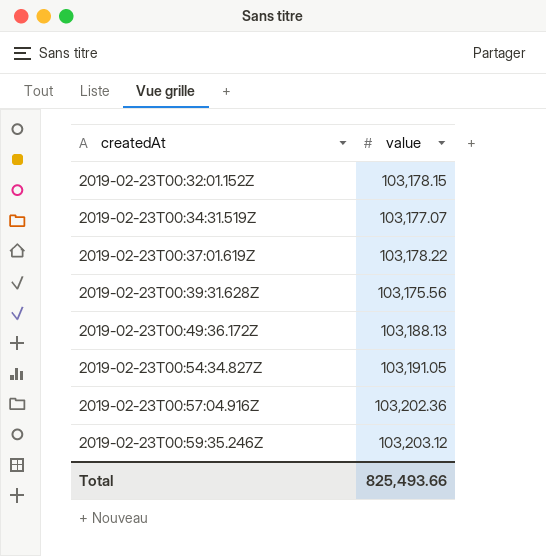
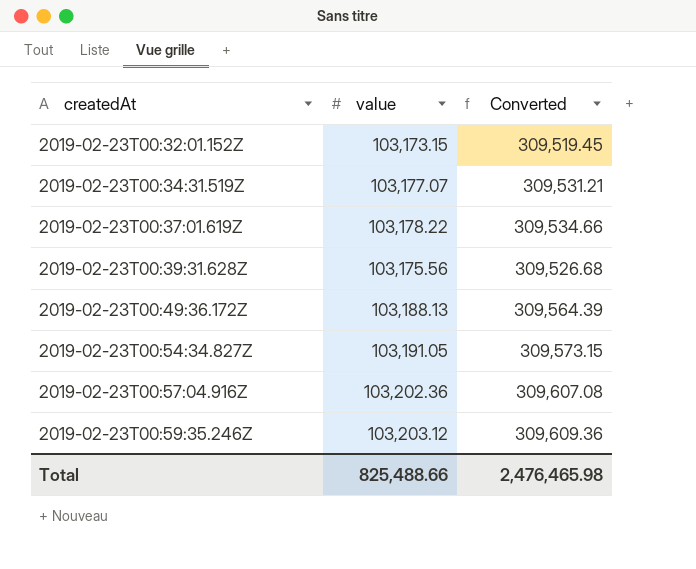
column Converted | formula: none -> [value] * 3
2019-02-23T00:32:01.152Z | value: 103,178.15 -> 103,173.15
Total | value: 825,493.66 -> 825,488.66

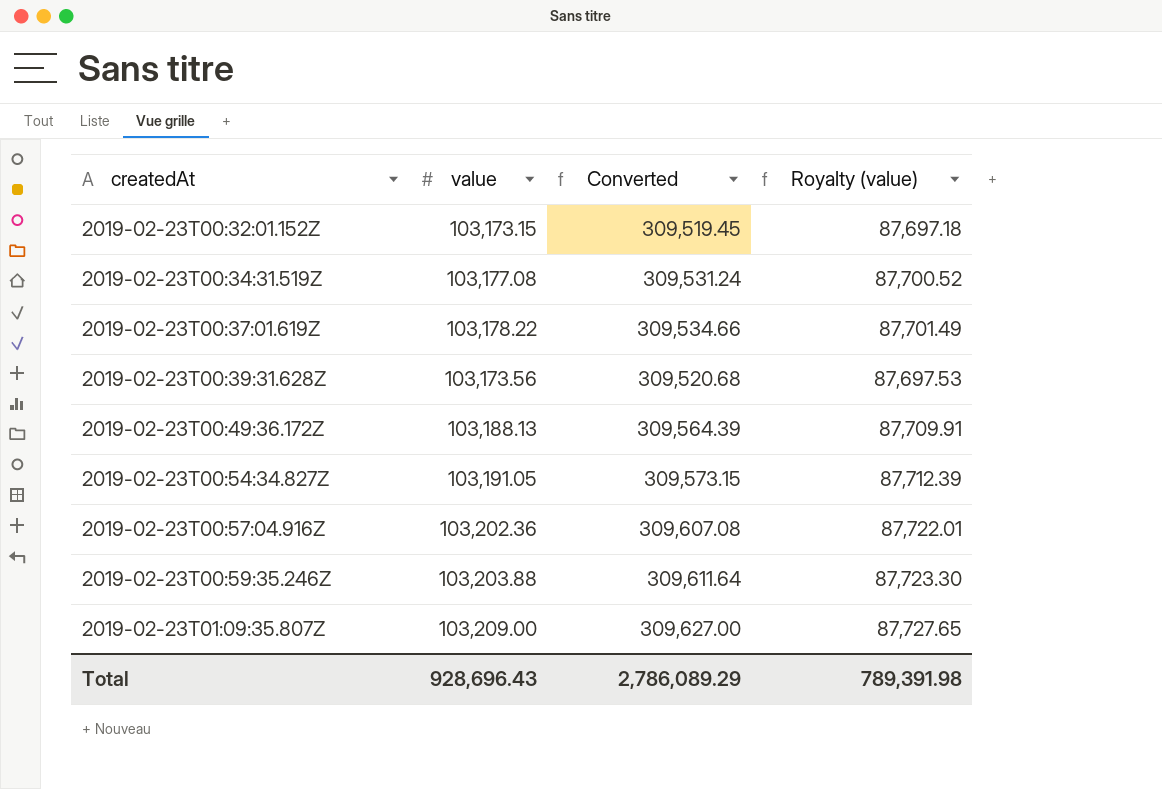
column Royalty (value) | formula: none -> [value] * 0.85
2019-02-23T00:34:31.519Z | value: 103,177.07 -> 103,177.08
2019-02-23T00:34:31.519Z | Converted: 309,531.21 -> 309,531.24
2019-02-23T00:39:31.628Z | value: 103,175.56 -> 103,173.56
2019-02-23T00:39:31.628Z | Converted: 309,526.68 -> 309,520.68
2019-02-23T00:59:35.246Z | value: 103,203.12 -> 103,203.88
2019-02-23T00:59:35.246Z | Converted: 309,609.36 -> 309,611.64
row 2019-02-23T01:09:35.807Z: none -> 103,209.00 | 309,627.00 | 87,727.65
Total | value: 825,488.66 -> 928,696.43
Total | Converted: 2,476,465.98 -> 2,786,089.29

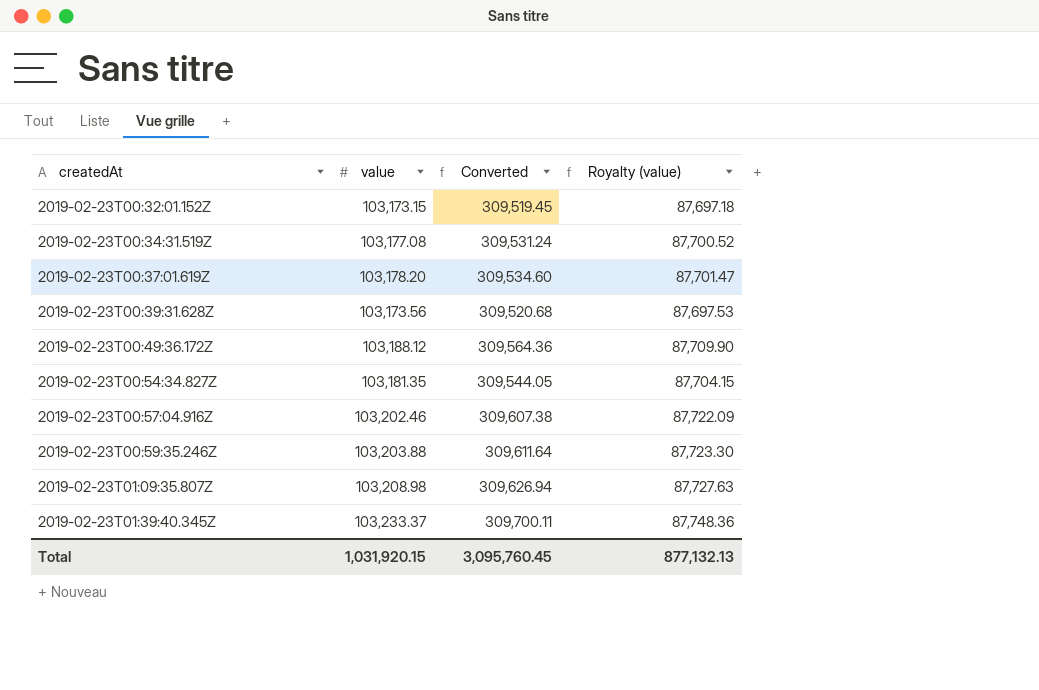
2019-02-23T00:37:01.619Z | value: 103,178.22 -> 103,178.20
2019-02-23T00:37:01.619Z | Converted: 309,534.66 -> 309,534.60
2019-02-23T00:37:01.619Z | Royalty (value): 87,701.49 -> 87,701.47
2019-02-23T00:49:36.172Z | value: 103,188.13 -> 103,188.12
2019-02-23T00:49:36.172Z | Converted: 309,564.39 -> 309,564.36
2019-02-23T00:49:36.172Z | Royalty (value): 87,709.91 -> 87,709.90
2019-02-23T00:54:34.827Z | value: 103,191.05 -> 103,181.35
2019-02-23T00:54:34.827Z | Converted: 309,573.15 -> 309,544.05
2019-02-23T00:54:34.827Z | Royalty (value): 87,712.39 -> 87,704.15
2019-02-23T00:57:04.916Z | value: 103,202.36 -> 103,202.46
2019-02-23T00:57:04.916Z | Converted: 309,607.08 -> 309,607.38
2019-02-23T00:57:04.916Z | Royalty (value): 87,722.01 -> 87,722.09
2019-02-23T01:09:35.807Z | value: 103,209.00 -> 103,208.98
2019-02-23T01:09:35.807Z | Converted: 309,627.00 -> 309,626.94
2019-02-23T01:09:35.807Z | Royalty (value): 87,727.65 -> 87,727.63
row 2019-02-23T01:39:40.345Z: none -> 103,233.37 | 309,700.11 | 87,748.36
Total | value: 928,696.43 -> 1,031,920.15
Total | Converted: 2,786,089.29 -> 3,095,760.45
Total | Royalty (value): 789,391.98 -> 877,132.13

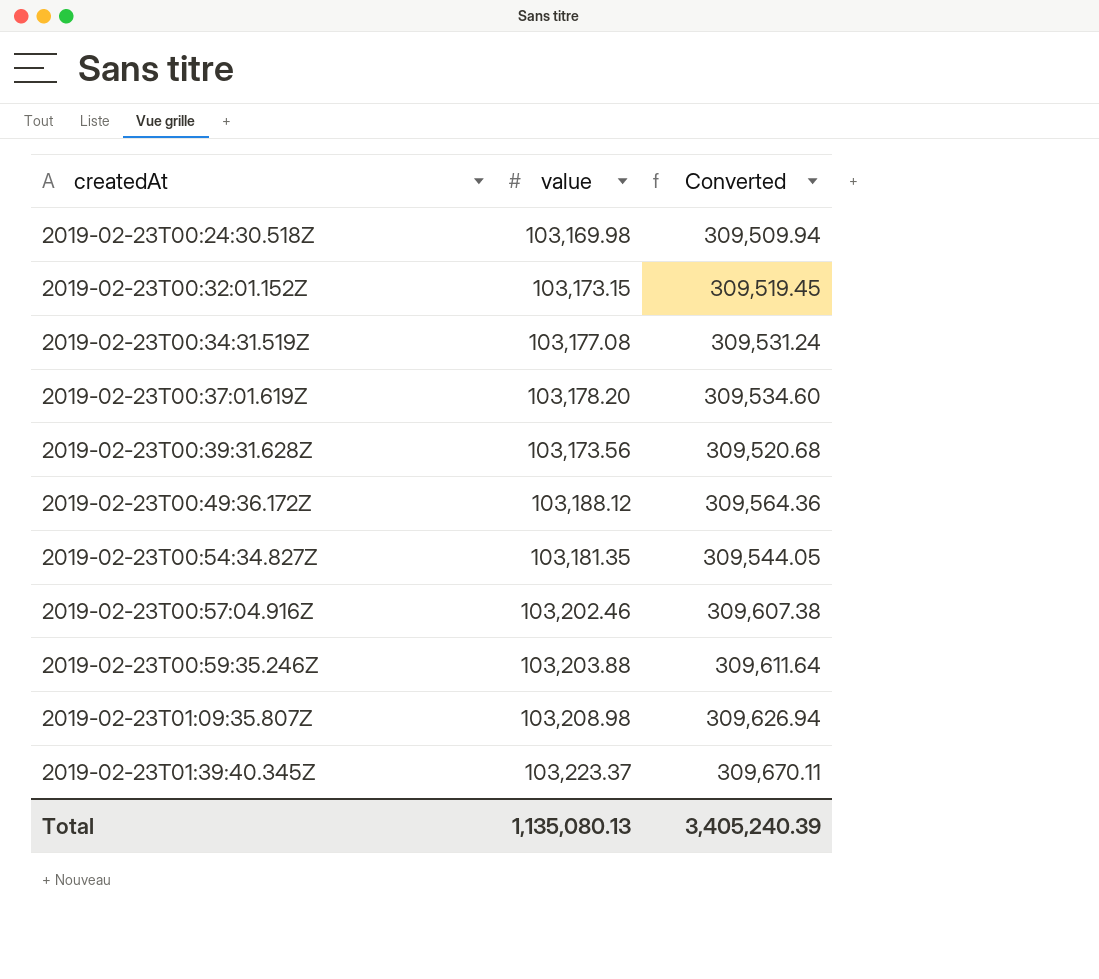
column Royalty (value) | formula: [value] * 0.85 -> none
row 2019-02-23T00:24:30.518Z: none -> 103,169.98 | 309,509.94
2019-02-23T01:39:40.345Z | value: 103,233.37 -> 103,223.37
2019-02-23T01:39:40.345Z | Converted: 309,700.11 -> 309,670.11
Total | value: 1,031,920.15 -> 1,135,080.13
Total | Converted: 3,095,760.45 -> 3,405,240.39

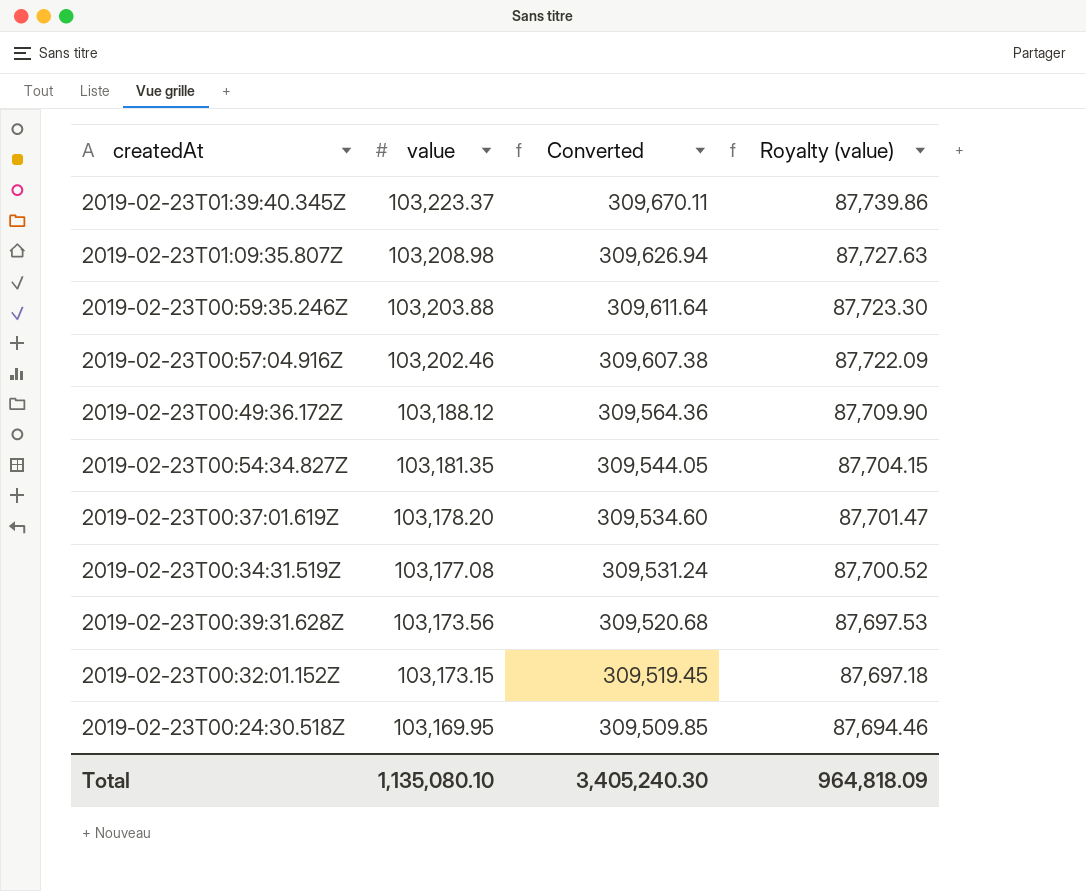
row order: createdAt ascending -> value descending
column Royalty (value) | formula: none -> [value] * 0.85
2019-02-23T00:24:30.518Z | value: 103,169.98 -> 103,169.95
2019-02-23T00:24:30.518Z | Converted: 309,509.94 -> 309,509.85
Total | value: 1,135,080.13 -> 1,135,080.10
Total | Converted: 3,405,240.39 -> 3,405,240.30

